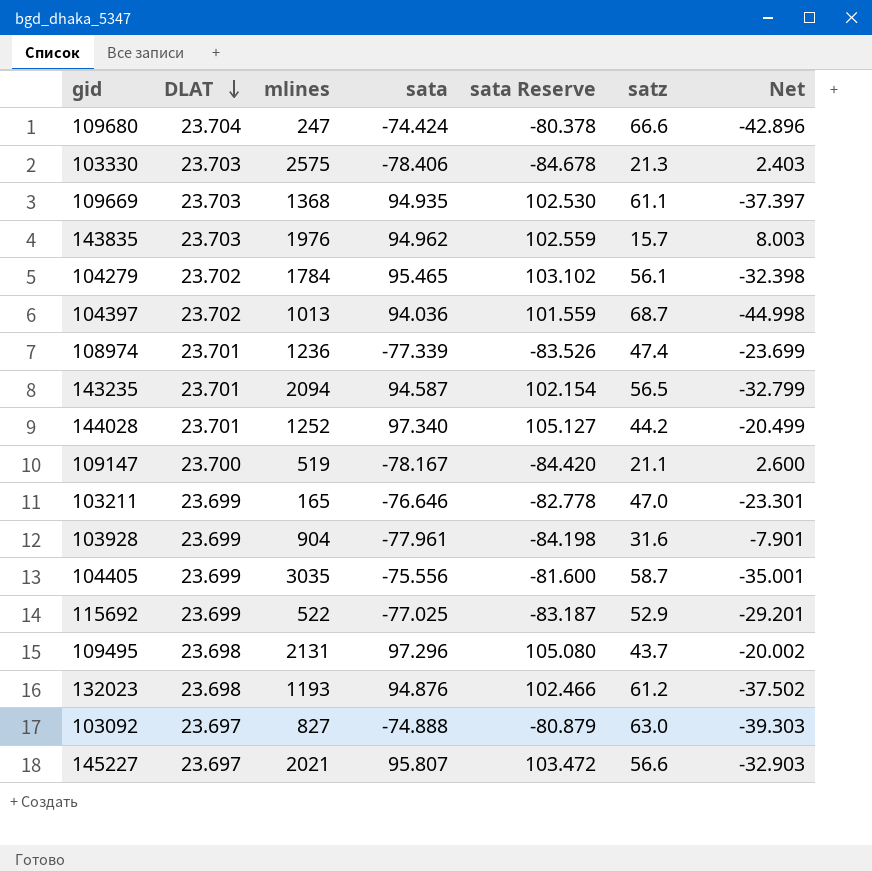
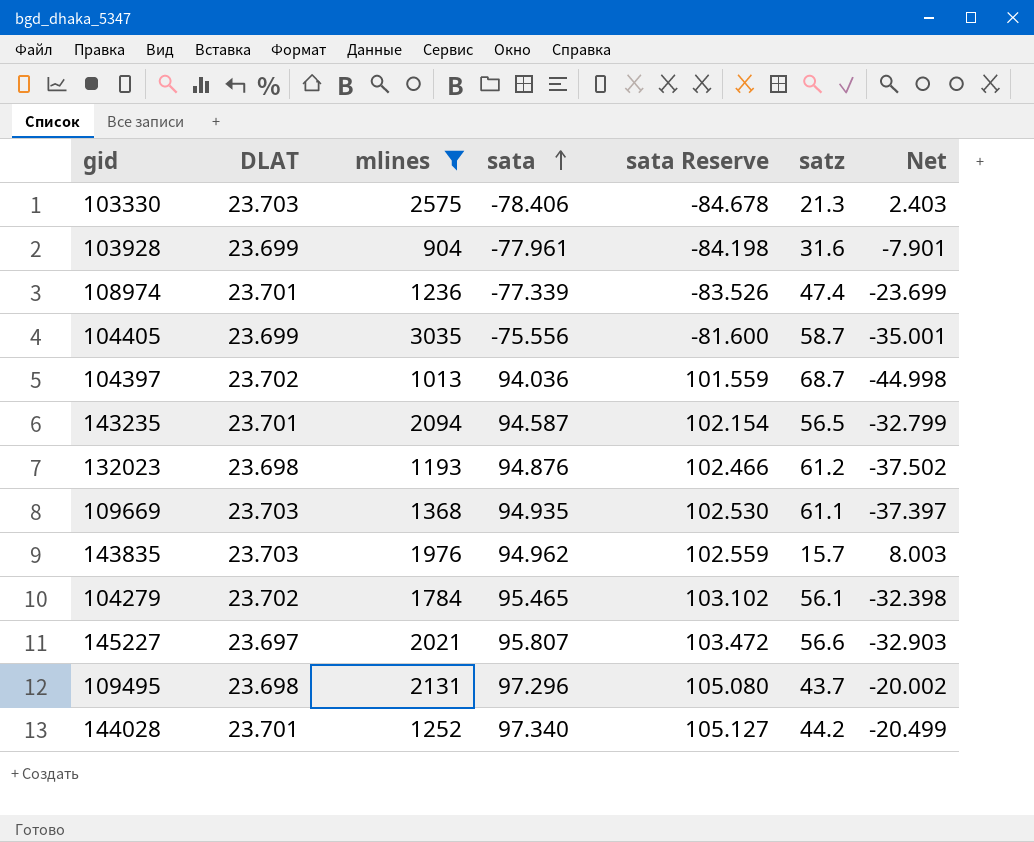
filter: none -> mlines >= 904
row order: DLAT descending -> sata ascending

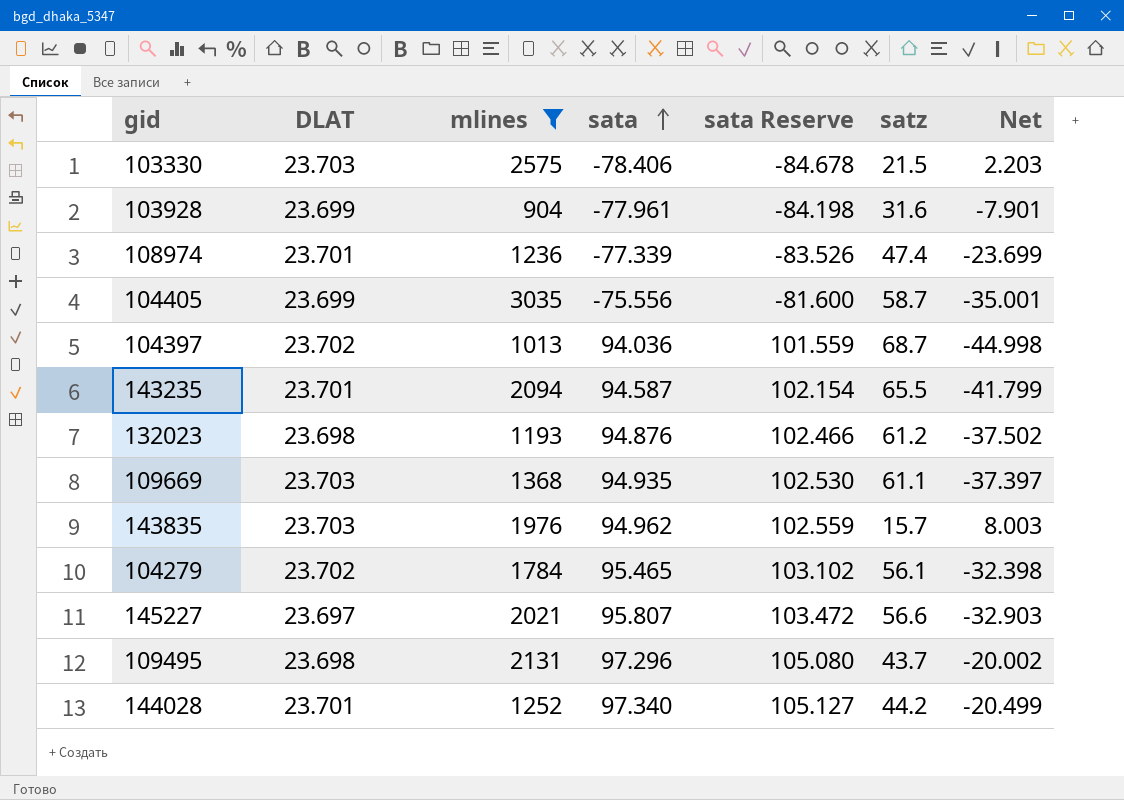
103330 | satz: 21.3 -> 21.5
103330 | Net: 2.403 -> 2.203
143235 | satz: 56.5 -> 65.5
143235 | Net: -32.799 -> -41.799

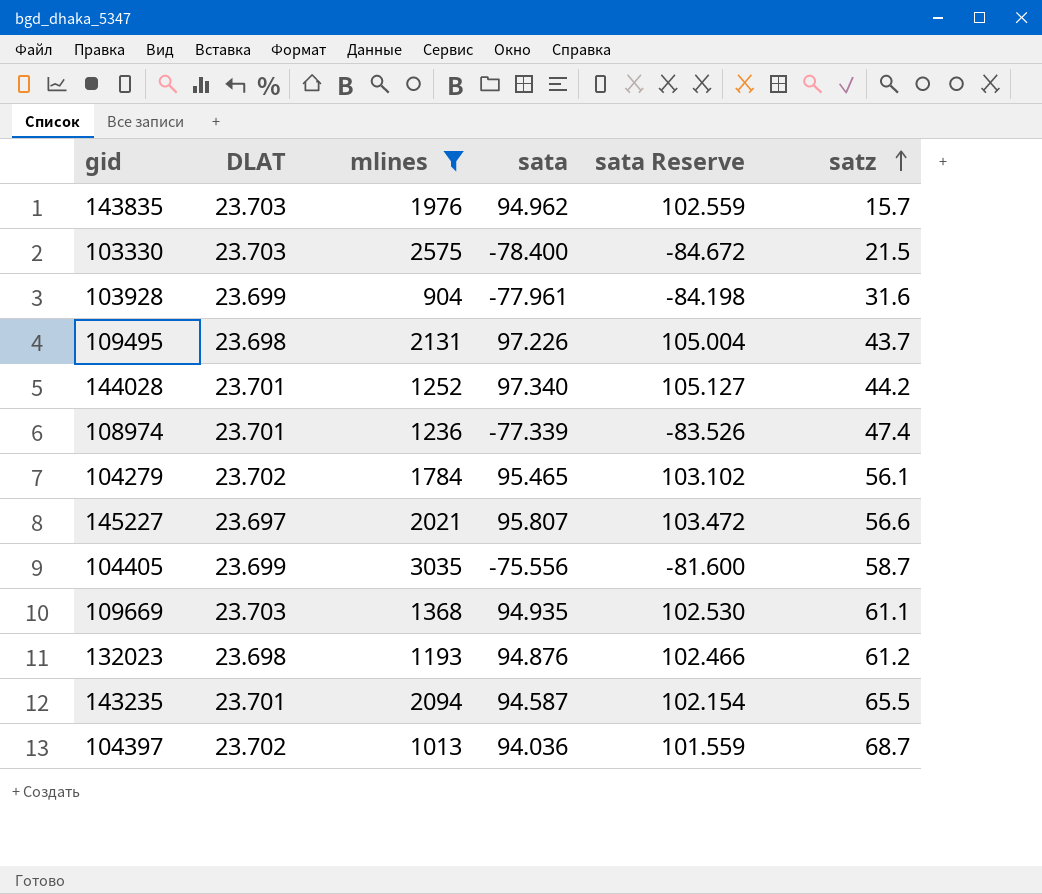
row order: sata ascending -> satz ascending
column Net | formula: [DLAT] - [satz] -> none
103330 | sata: -78.406 -> -78.400
103330 | sata Reserve: -84.678 -> -84.672
109495 | sata: 97.296 -> 97.226
109495 | sata Reserve: 105.080 -> 105.004

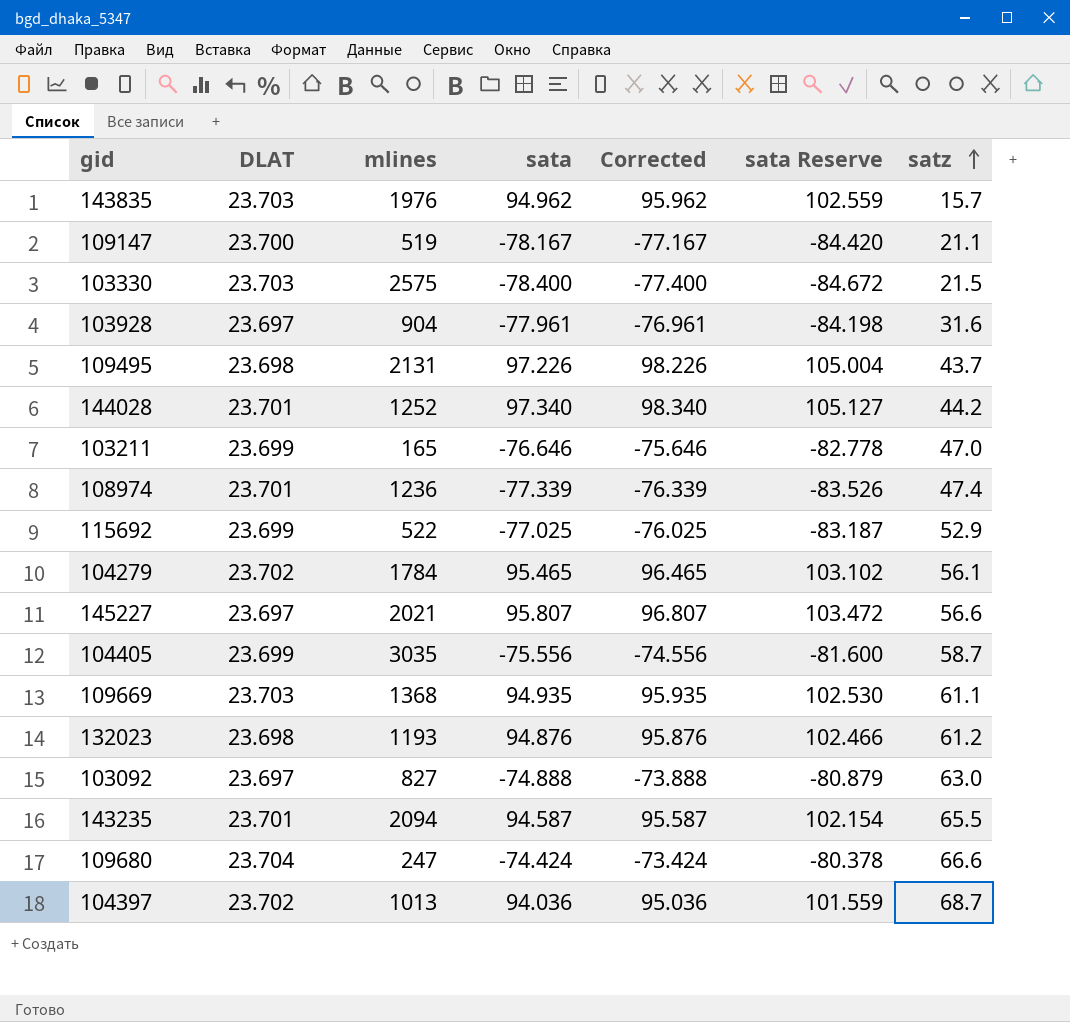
filter: mlines >= 904 -> none
column Corrected | formula: none -> [sata] + 1
103928 | DLAT: 23.699 -> 23.697

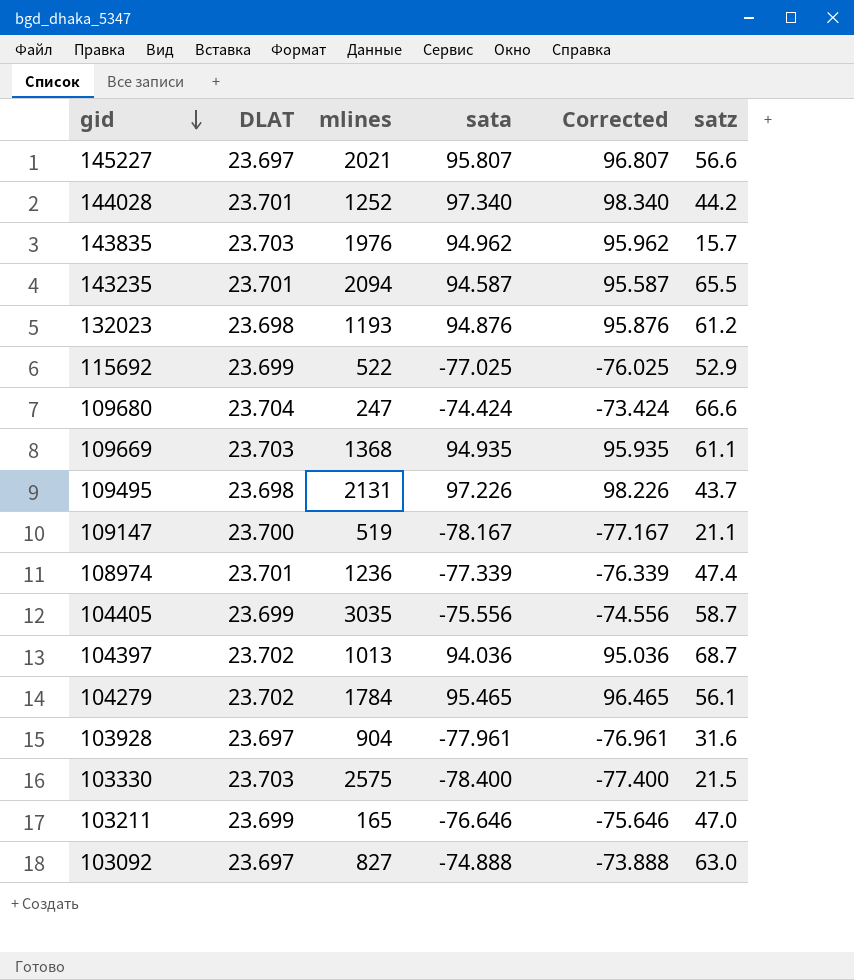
row order: satz ascending -> gid descending
column sata Reserve | formula: [sata] * 1.08 -> none

